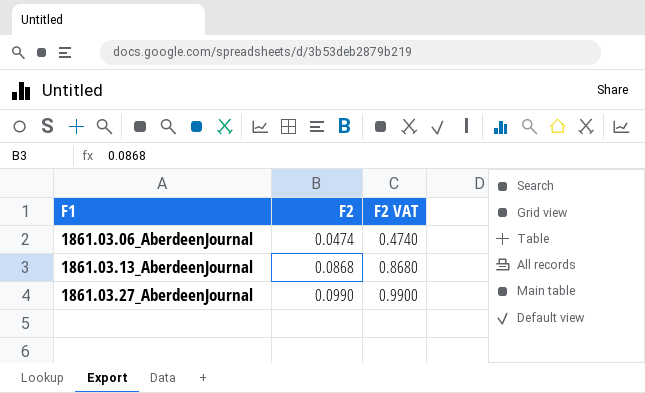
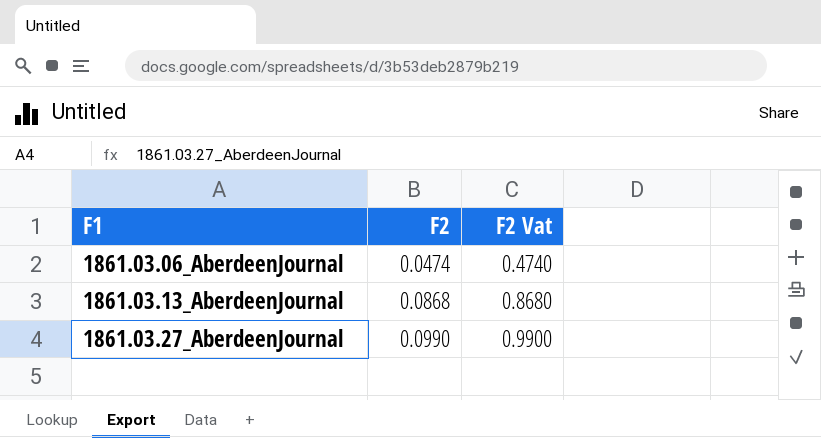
column name: F2 VAT -> F2 Vat

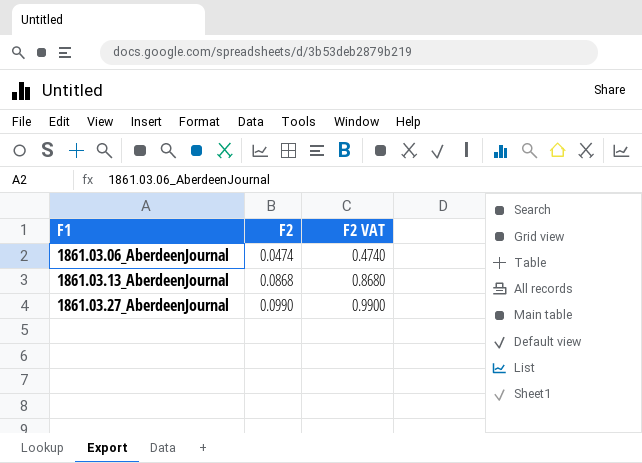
column name: F2 Vat -> F2 VAT

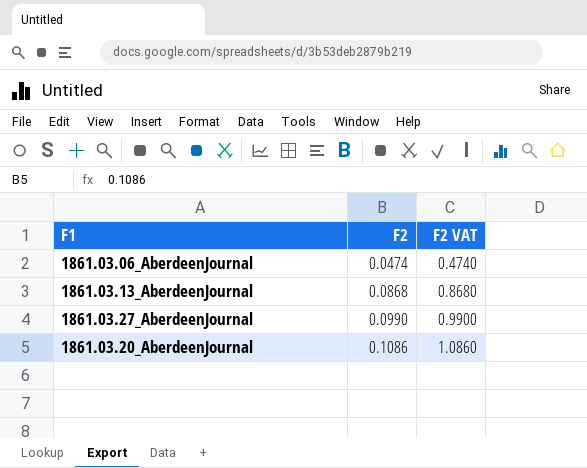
row 1861.03.20_AberdeenJournal: none -> 0.1086 | 1.0860

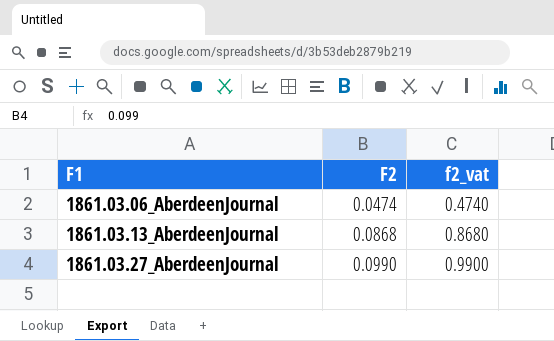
column name: F2 VAT -> f2_vat
row 1861.03.20_AberdeenJournal: 0.1086 | 1.0860 -> none

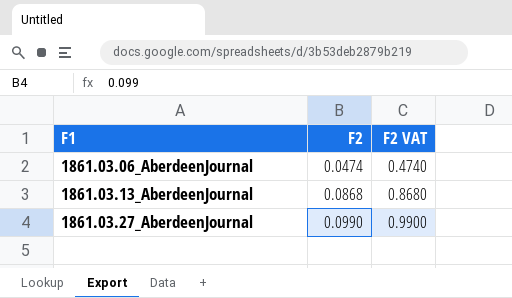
column name: f2_vat -> F2 VAT

